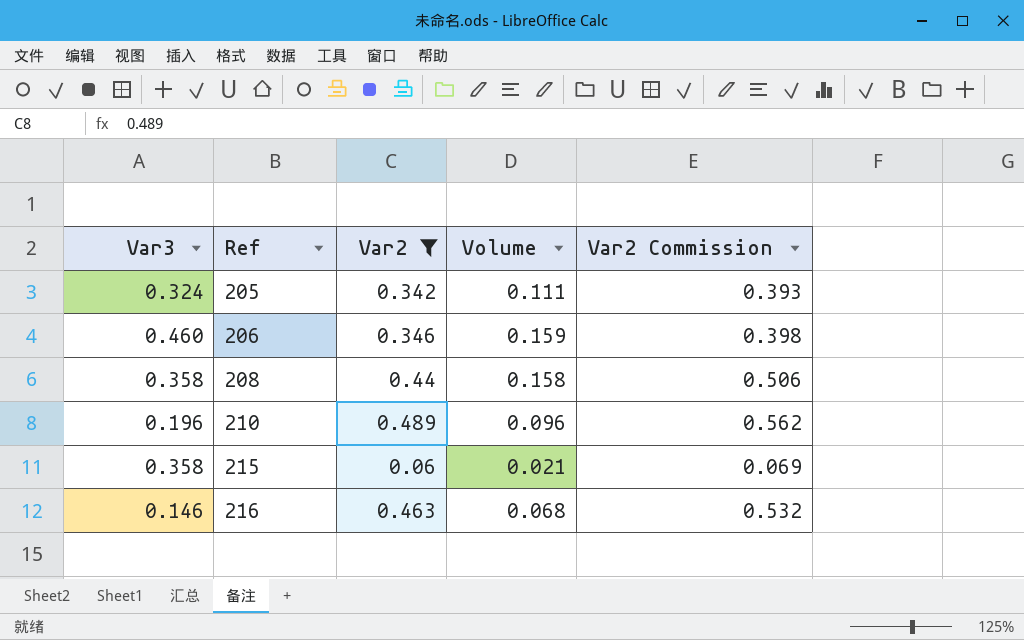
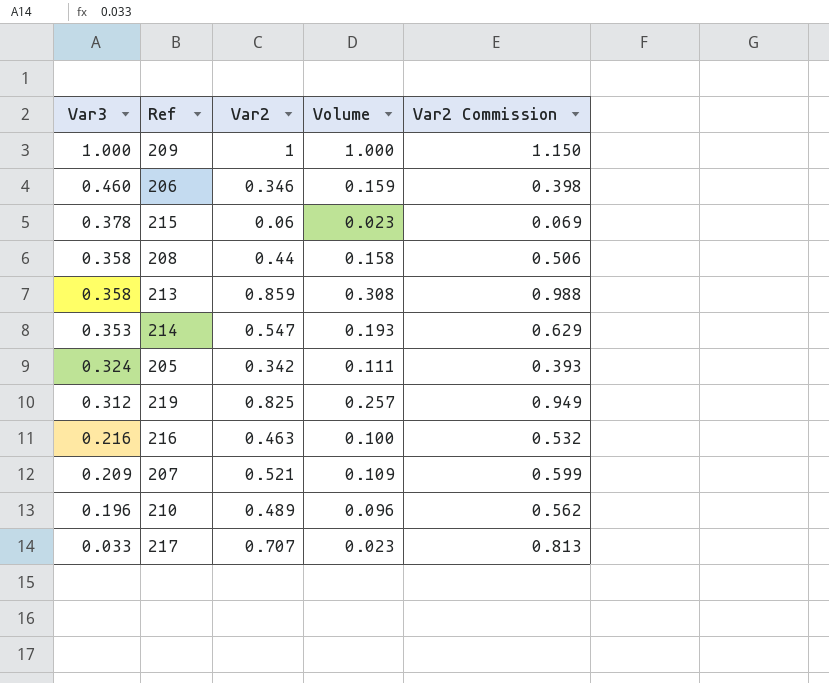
filter: Var2 <= 0.489 -> none
row order: Ref ascending -> Var3 descending
215 | Var3: 0.358 -> 0.378
215 | Volume: 0.021 -> 0.023
216 | Var3: 0.146 -> 0.216
216 | Volume: 0.068 -> 0.100

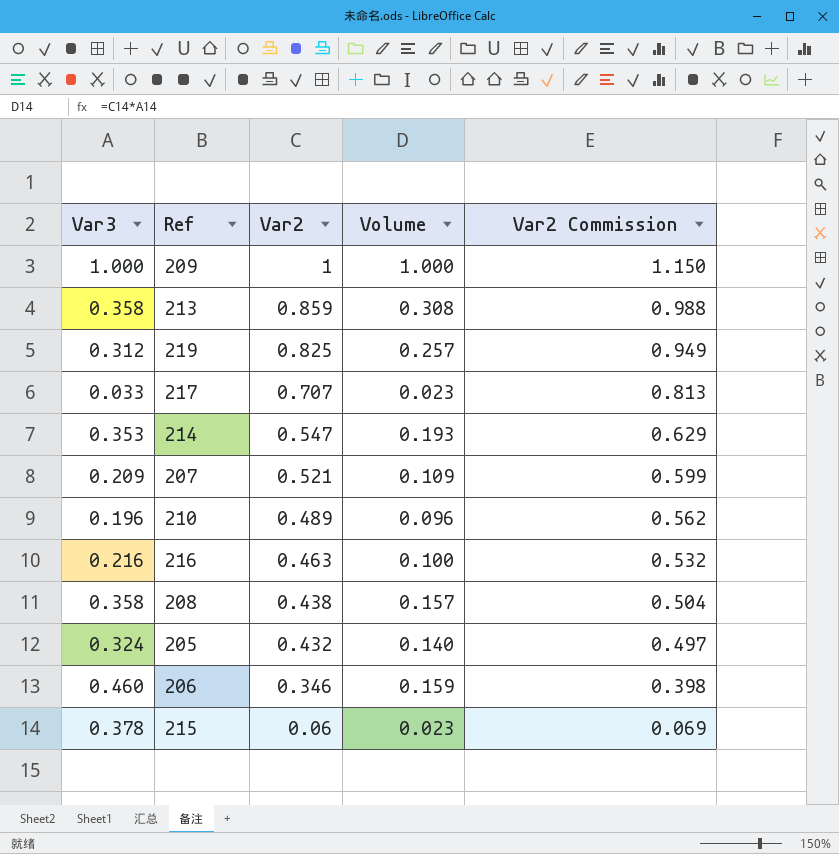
row order: Var3 descending -> Var2 descending
208 | Var2: 0.44 -> 0.438
208 | Volume: 0.158 -> 0.157
208 | Var2 Commission: 0.506 -> 0.504
205 | Var2: 0.342 -> 0.432
205 | Volume: 0.111 -> 0.140
205 | Var2 Commission: 0.393 -> 0.497

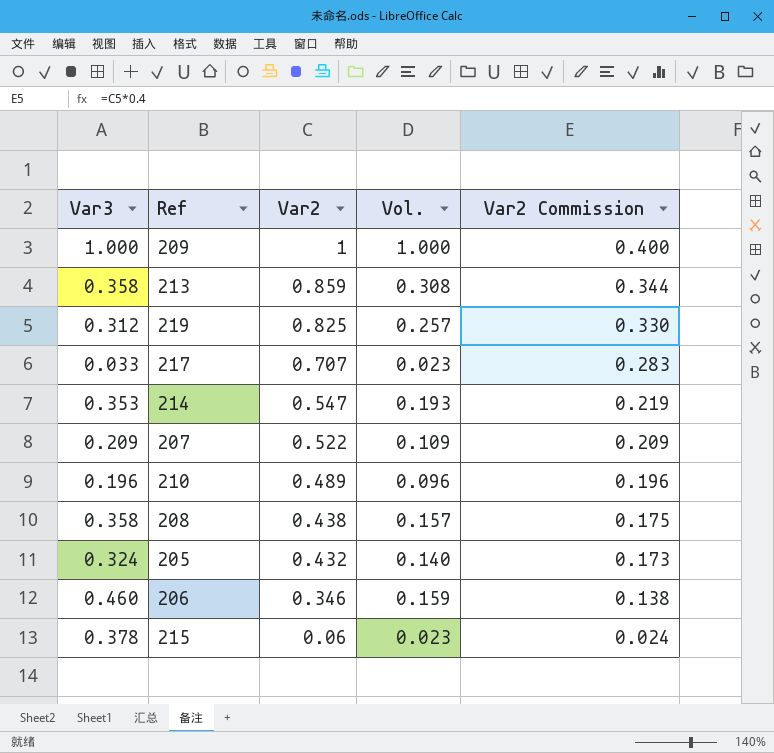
column name: Volume -> Vol.
column Var2 Commission | formula: [Var2] * 1.15 -> [Var2] * 0.4
row 216: 0.216 | 0.463 | 0.100 | 0.532 -> none
207 | Var2: 0.521 -> 0.522

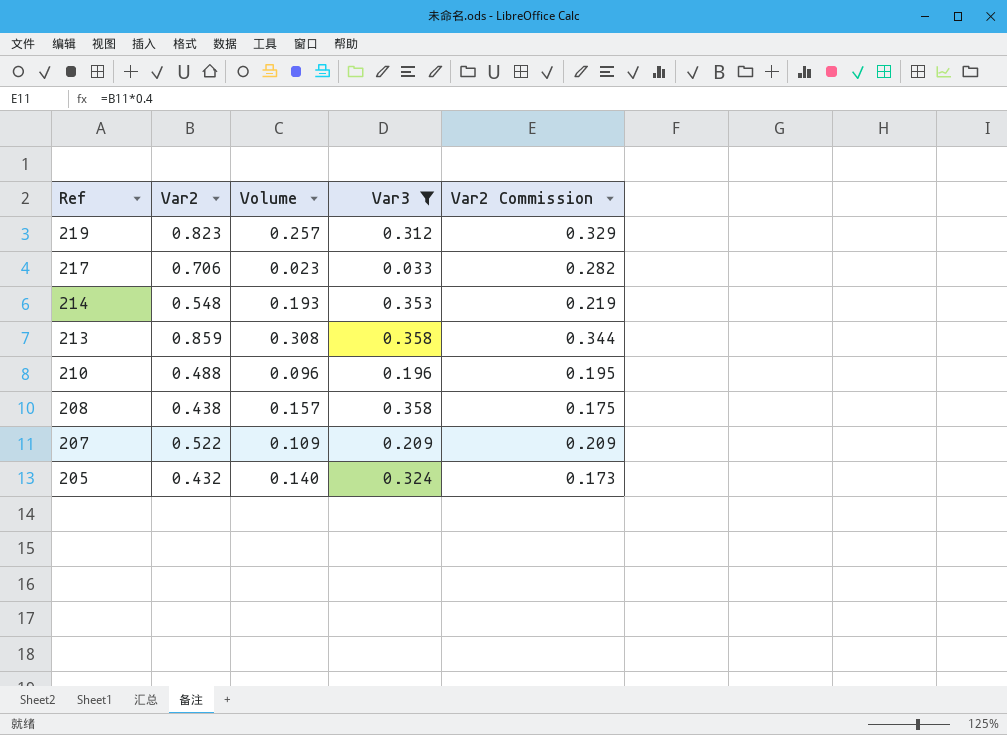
filter: none -> Var3 <= 0.358
row order: Var2 descending -> Ref descending
column name: Vol. -> Volume
column Var3 | position: 1 -> 4
219 | Var2: 0.825 -> 0.823
219 | Var2 Commission: 0.330 -> 0.329
217 | Var2: 0.707 -> 0.706
217 | Var2 Commission: 0.283 -> 0.282
214 | Var2: 0.547 -> 0.548
210 | Var2: 0.489 -> 0.488
210 | Var2 Commission: 0.196 -> 0.195

